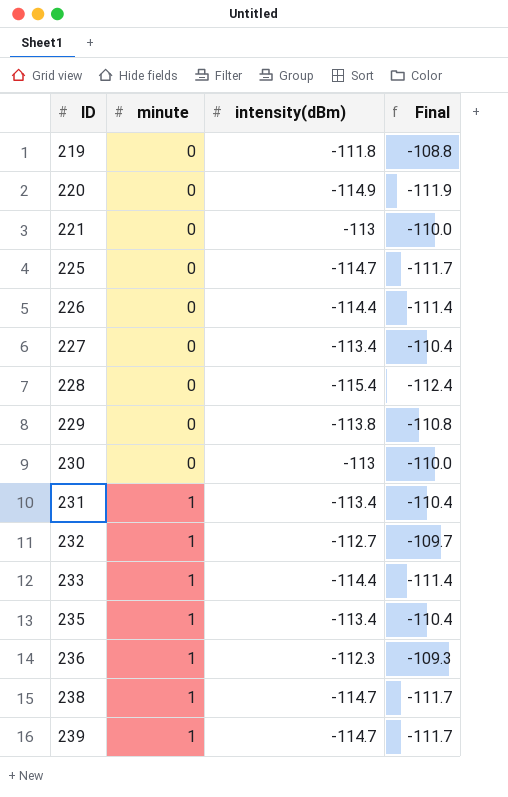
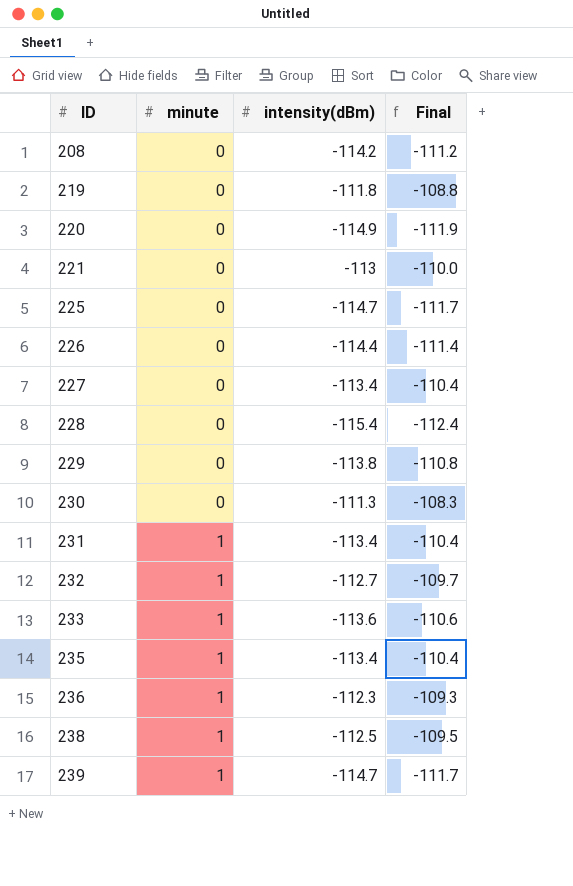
row 208: none -> 0 | -114.2 | -111.2
230 | intensity(dBm): -113 -> -111.3
230 | Final: -110.0 -> -108.3
233 | intensity(dBm): -114.4 -> -113.6
233 | Final: -111.4 -> -110.6
238 | intensity(dBm): -114.7 -> -112.5
238 | Final: -111.7 -> -109.5

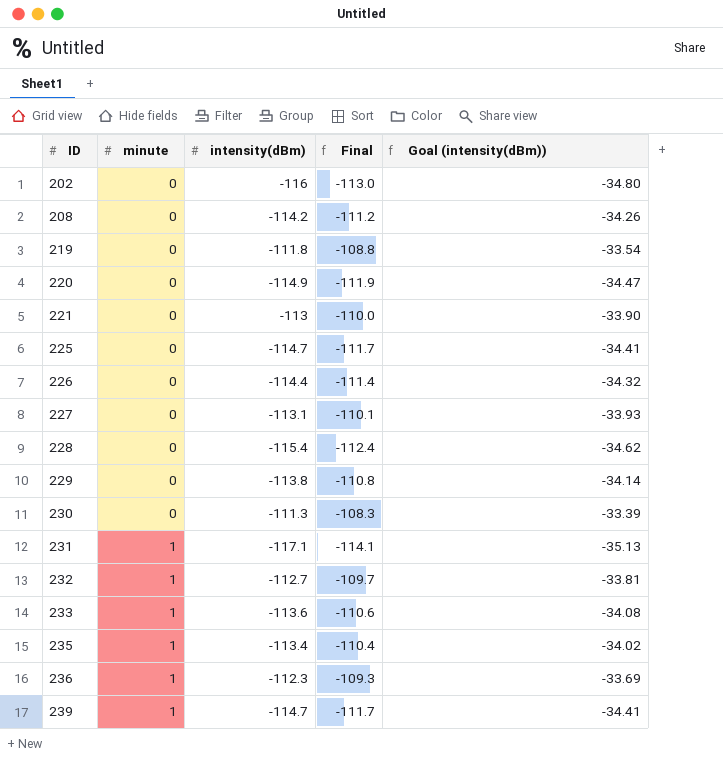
column Goal (intensity(dBm)) | formula: none -> [intensity(dBm)] * 0.3
row 238: 1 | -112.5 | -109.5 -> none
row 202: none -> 0 | -116 | -113.0 | -34.80
227 | intensity(dBm): -113.4 -> -113.1
227 | Final: -110.4 -> -110.1
231 | intensity(dBm): -113.4 -> -117.1
231 | Final: -110.4 -> -114.1

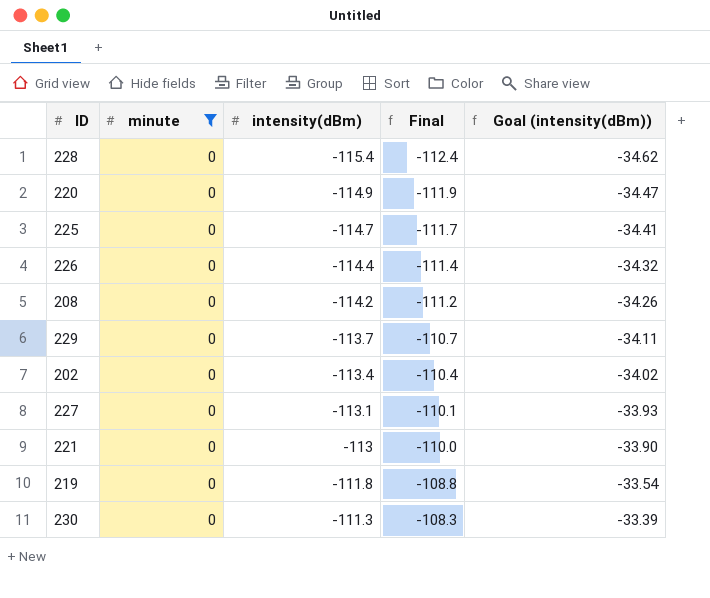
filter: none -> minute = 0
row order: ID ascending -> intensity(dBm) ascending
229 | intensity(dBm): -113.8 -> -113.7
229 | Final: -110.8 -> -110.7
229 | Goal (intensity(dBm)): -34.14 -> -34.11
202 | intensity(dBm): -116 -> -113.4
202 | Final: -113.0 -> -110.4
202 | Goal (intensity(dBm)): -34.80 -> -34.02

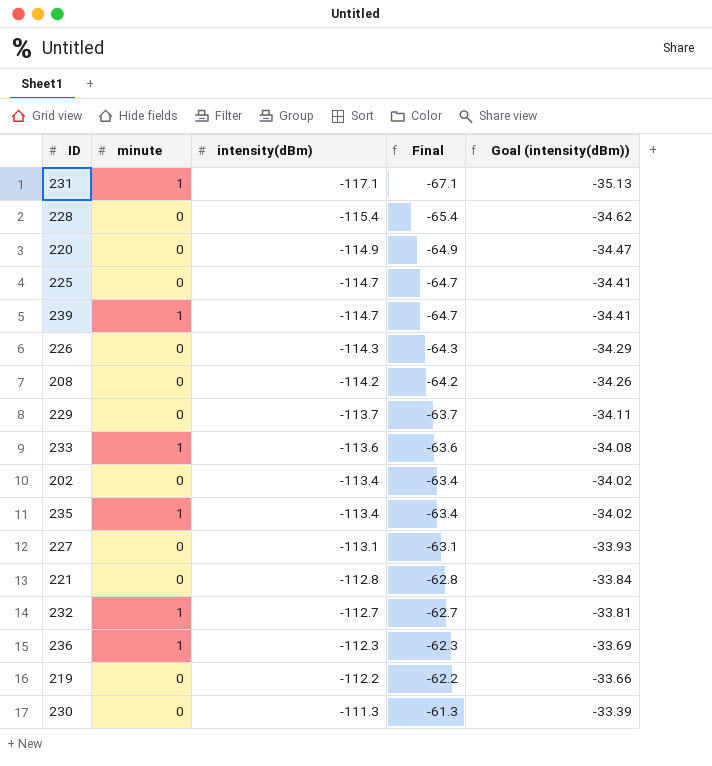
filter: minute = 0 -> none
column Final | formula: [intensity(dBm)] + 3 -> [intensity(dBm)] + 50
226 | intensity(dBm): -114.4 -> -114.3
226 | Goal (intensity(dBm)): -34.32 -> -34.29
221 | intensity(dBm): -113 -> -112.8
221 | Goal (intensity(dBm)): -33.90 -> -33.84
219 | intensity(dBm): -111.8 -> -112.2
219 | Goal (intensity(dBm)): -33.54 -> -33.66

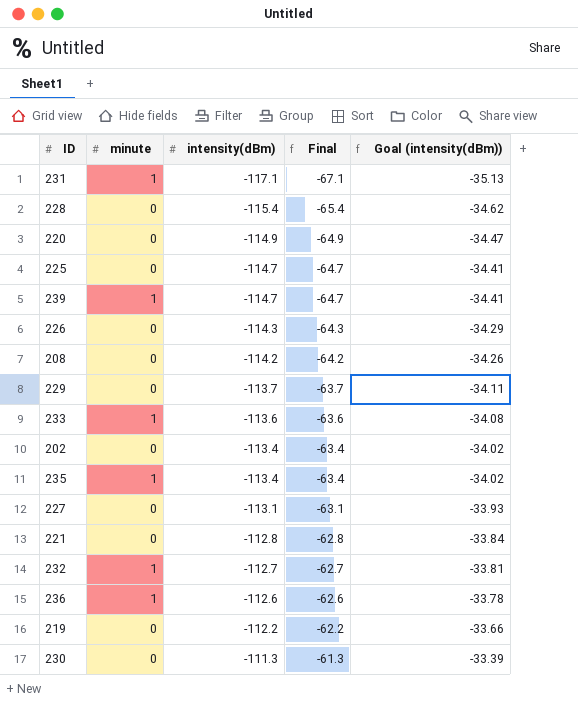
236 | intensity(dBm): -112.3 -> -112.6
236 | Final: -62.3 -> -62.6
236 | Goal (intensity(dBm)): -33.69 -> -33.78

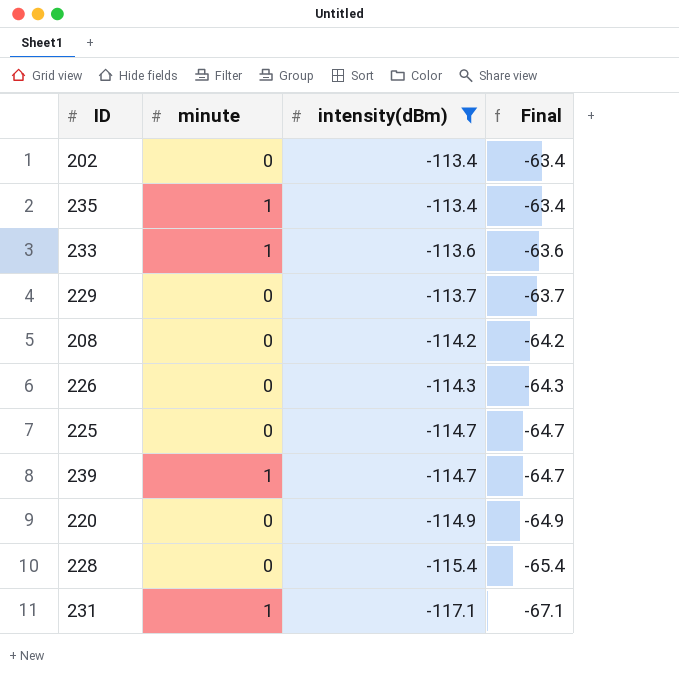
filter: none -> intensity(dBm) <= -113.4
row order: intensity(dBm) ascending -> intensity(dBm) descending
column Goal (intensity(dBm)) | formula: [intensity(dBm)] * 0.3 -> none

